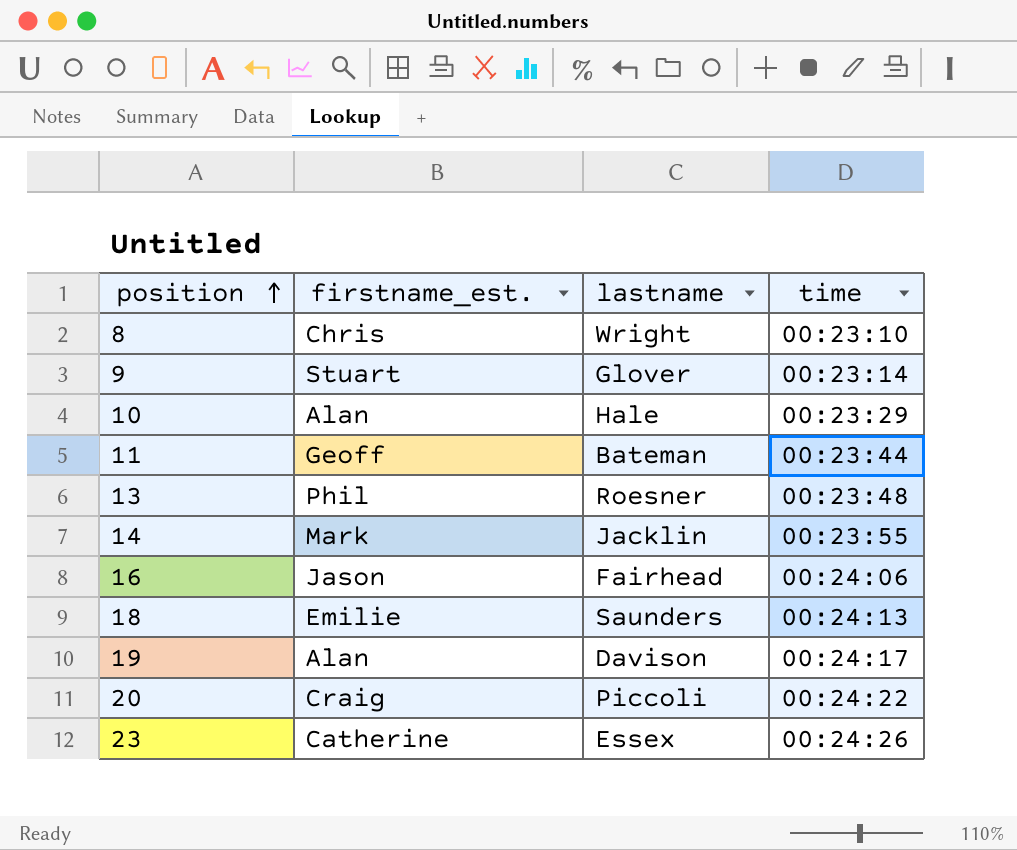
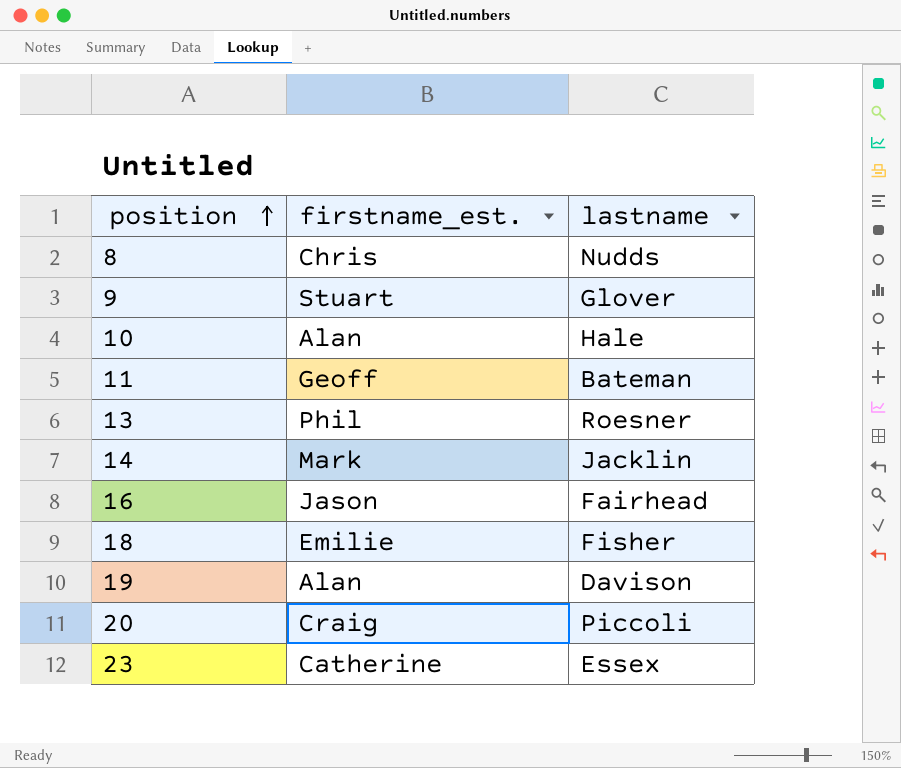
column time | position: 4 -> none
8 | lastname: Wright -> Nudds
18 | lastname: Saunders -> Fisher

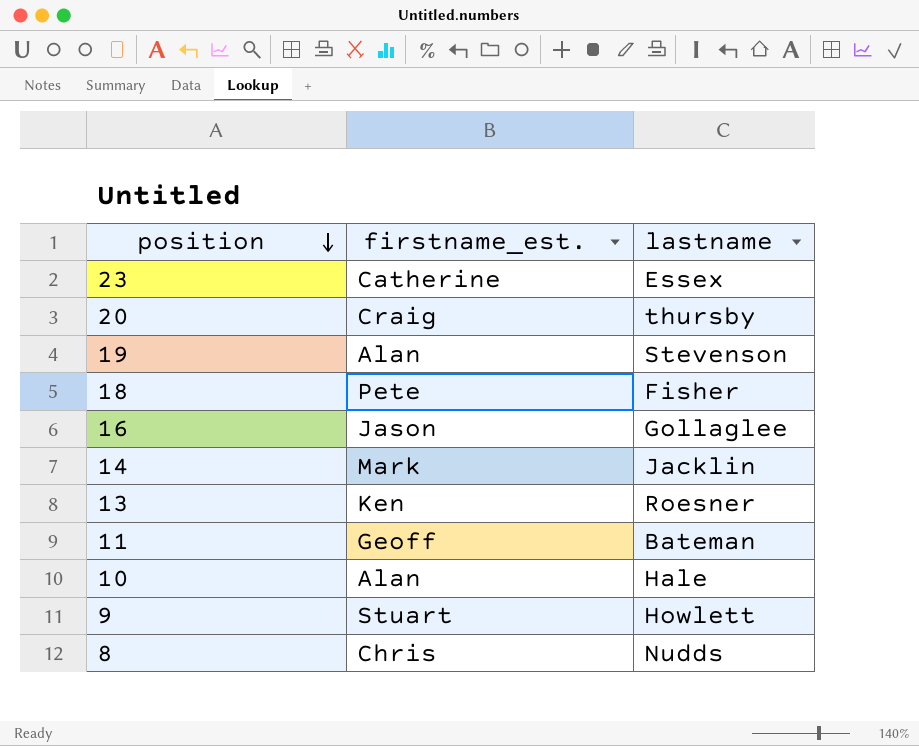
row order: position ascending -> position descending
20 | lastname: Piccoli -> thursby
19 | lastname: Davison -> Stevenson
18 | firstname_est.: Emilie -> Pete
16 | lastname: Fairhead -> Gollaglee
13 | firstname_est.: Phil -> Ken
9 | lastname: Glover -> Howlett

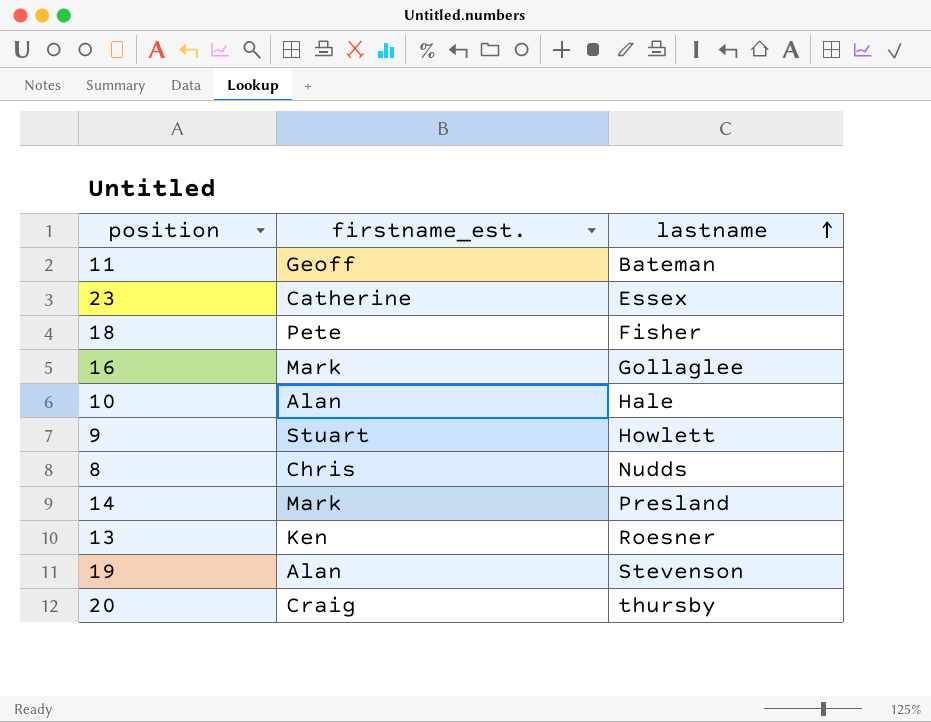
row order: position descending -> lastname ascending
16 | firstname_est.: Jason -> Mark
14 | lastname: Jacklin -> Presland

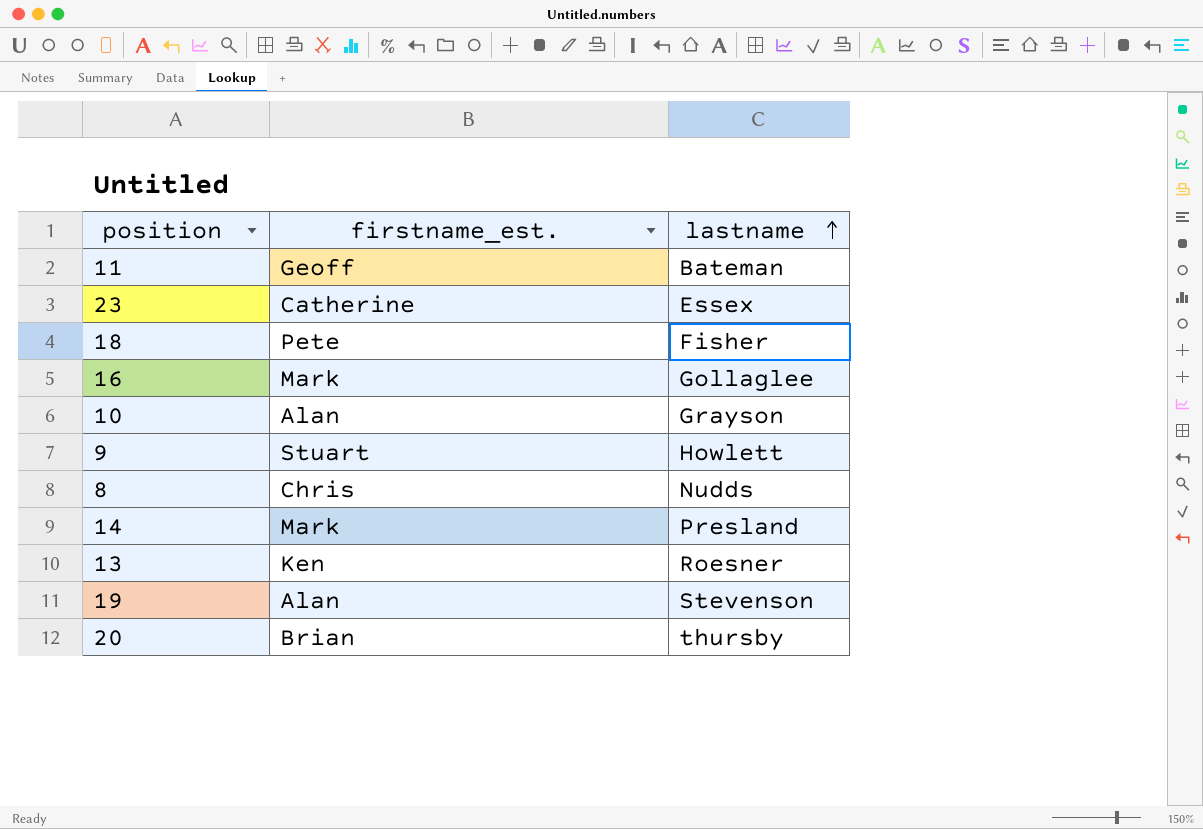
10 | lastname: Hale -> Grayson
20 | firstname_est.: Craig -> Brian

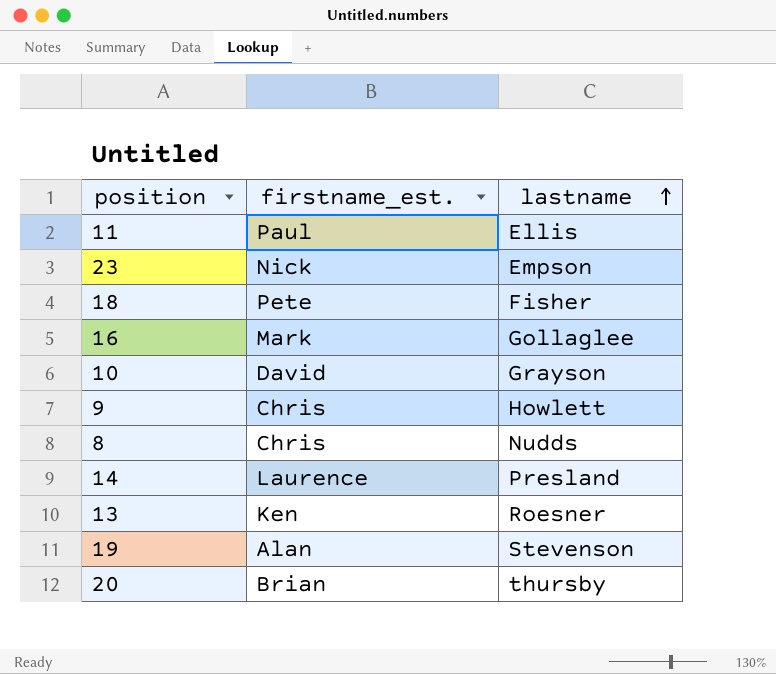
11 | firstname_est.: Geoff -> Paul
11 | lastname: Bateman -> Ellis
23 | firstname_est.: Catherine -> Nick
23 | lastname: Essex -> Empson
10 | firstname_est.: Alan -> David
9 | firstname_est.: Stuart -> Chris
14 | firstname_est.: Mark -> Laurence

